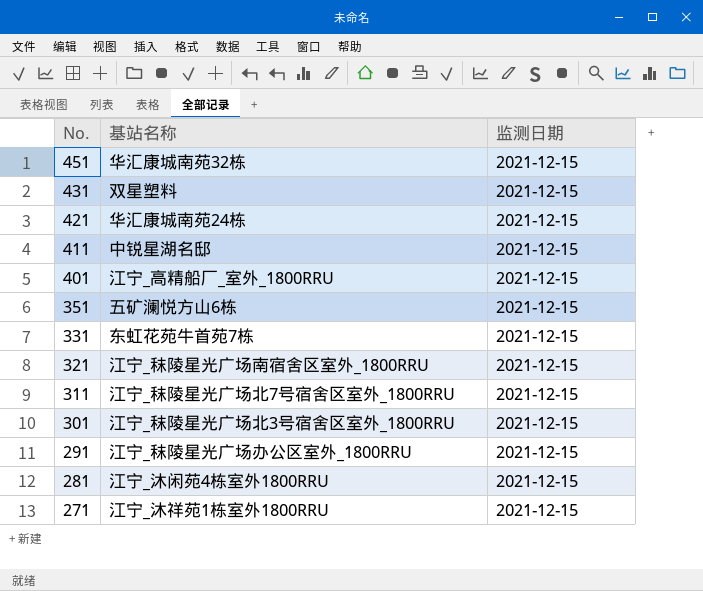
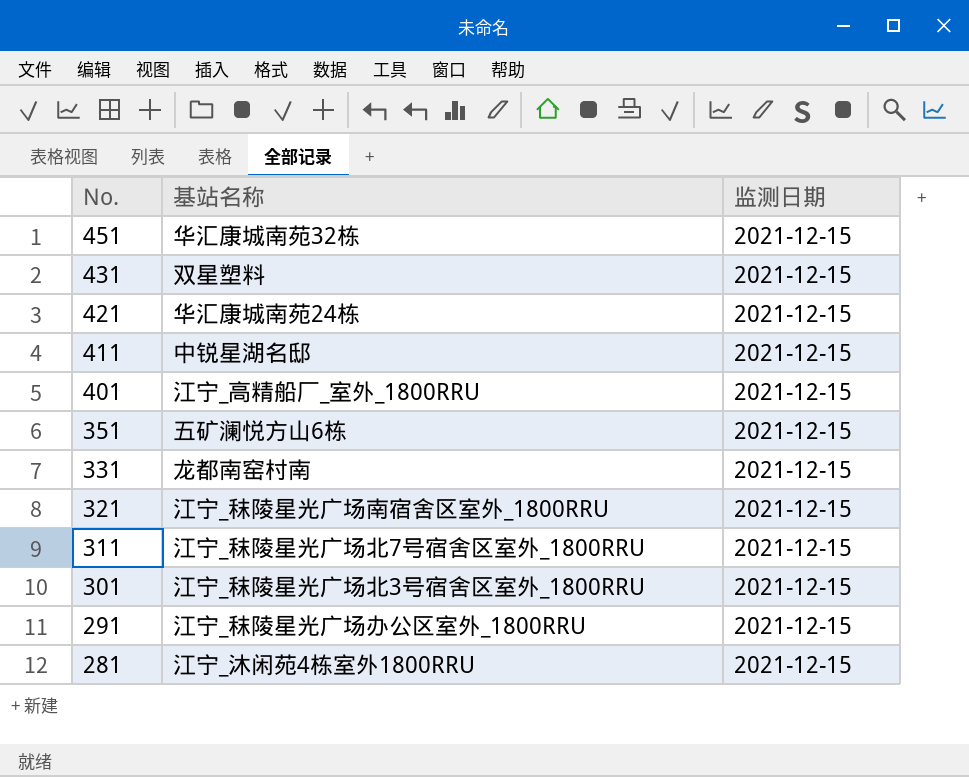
row 271: 江宁_沐祥苑1栋室外1800RRU | 2021-12-15 -> none
331 | 基站名称: 东虹花苑牛首苑7栋 -> 龙都南窑村南

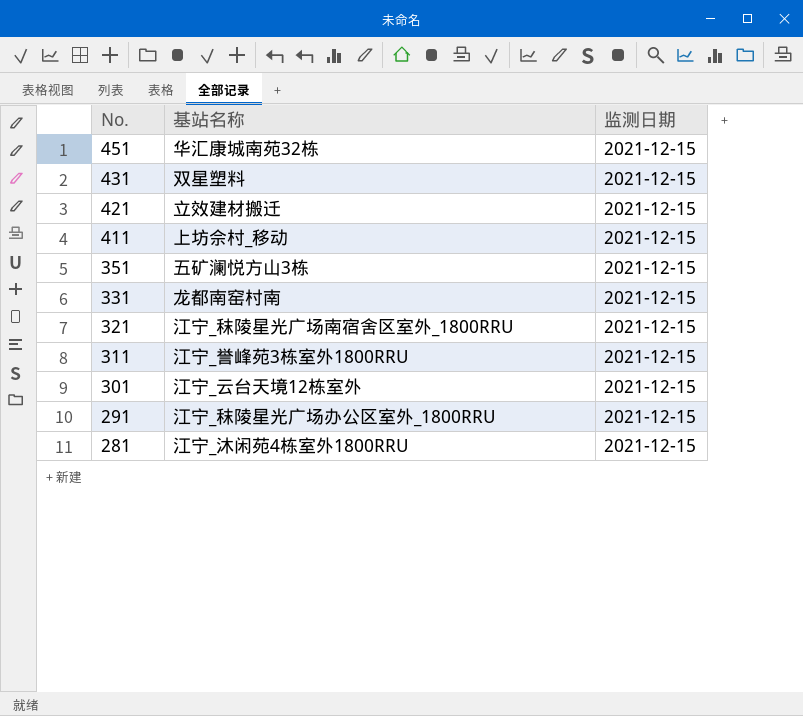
row 401: 江宁_高精船厂_室外_1800RRU | 2021-12-15 -> none
421 | 基站名称: 华汇康城南苑24栋 -> 立效建材搬迁
411 | 基站名称: 中锐星湖名邸 -> 上坊佘村_移动
351 | 基站名称: 五矿澜悦方山6栋 -> 五矿澜悦方山3栋
311 | 基站名称: 江宁_秣陵星光广场北7号宿舍区室外_1800RRU -> 江宁_誉峰苑3栋室外1800RRU
301 | 基站名称: 江宁_秣陵星光广场北3号宿舍区室外_1800RRU -> 江宁_云台天境12栋室外

